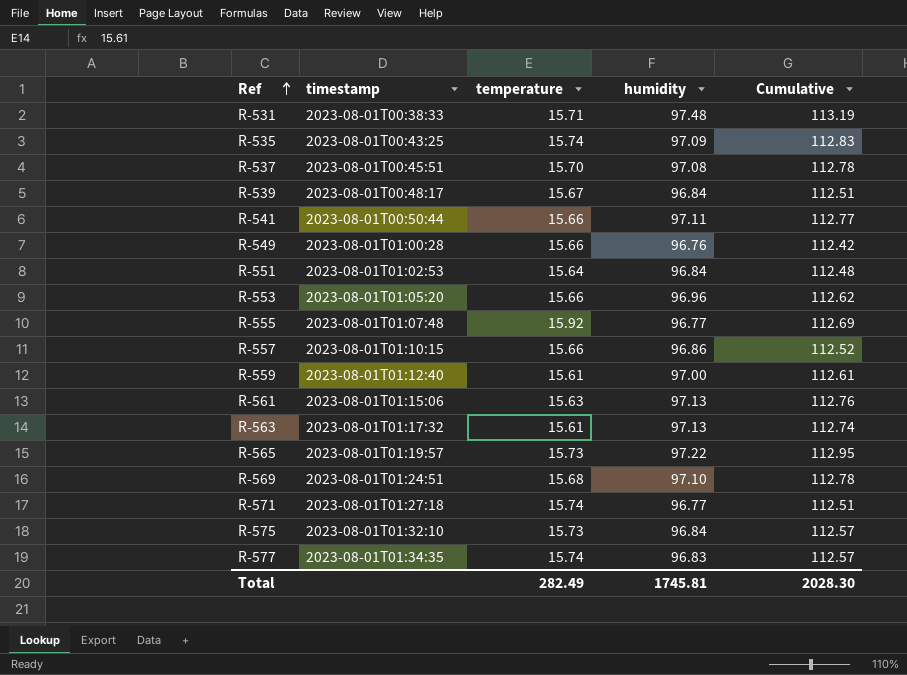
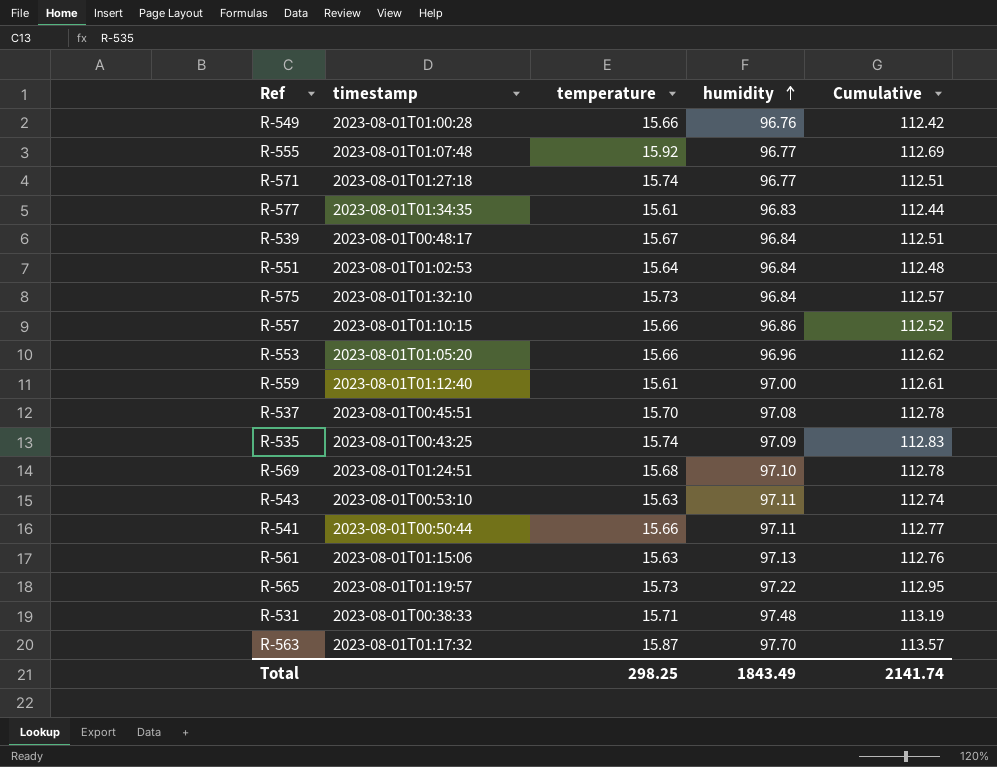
row order: Ref ascending -> humidity ascending
R-577 | temperature: 15.74 -> 15.61
R-577 | Cumulative: 112.57 -> 112.44
row R-543: none -> 2023-08-01T00:53:10 | 15.63 | 97.11 | 112.74
R-563 | temperature: 15.61 -> 15.87
R-563 | humidity: 97.13 -> 97.70
R-563 | Cumulative: 112.74 -> 113.57
Total | temperature: 282.49 -> 298.25
Total | humidity: 1745.81 -> 1843.49
Total | Cumulative: 2028.30 -> 2141.74

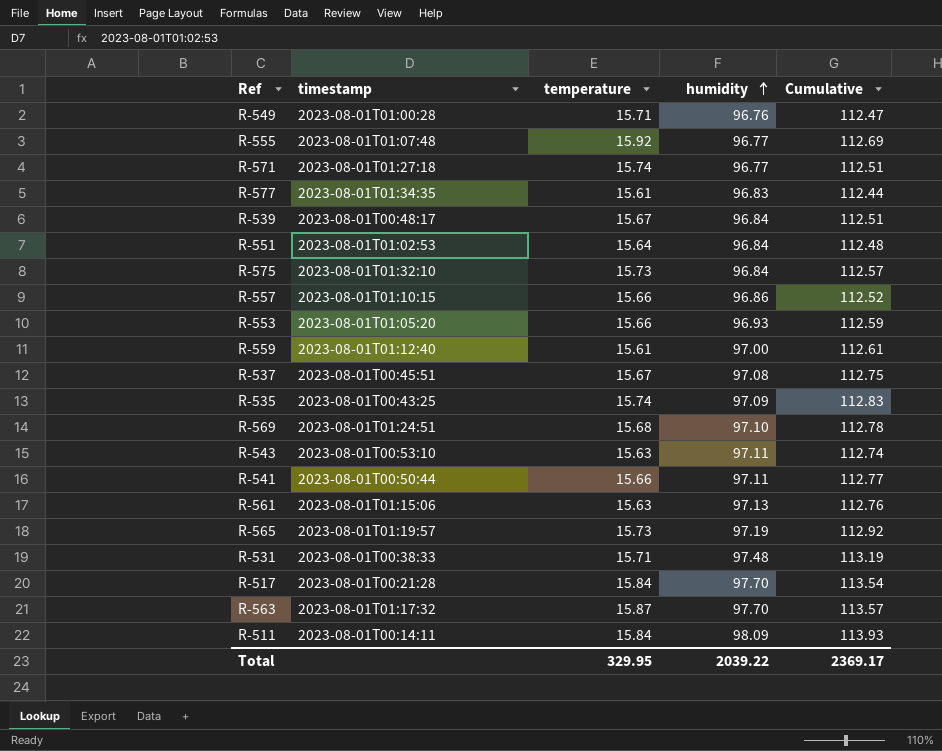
R-549 | temperature: 15.66 -> 15.71
R-549 | Cumulative: 112.42 -> 112.47
R-553 | humidity: 96.96 -> 96.93
R-553 | Cumulative: 112.62 -> 112.59
R-537 | temperature: 15.70 -> 15.67
R-537 | Cumulative: 112.78 -> 112.75
R-565 | humidity: 97.22 -> 97.19
R-565 | Cumulative: 112.95 -> 112.92
row R-517: none -> 2023-08-01T00:21:28 | 15.84 | 97.70 | 113.54
row R-511: none -> 2023-08-01T00:14:11 | 15.84 | 98.09 | 113.93
Total | temperature: 298.25 -> 329.95
Total | humidity: 1843.49 -> 2039.22
Total | Cumulative: 2141.74 -> 2369.17

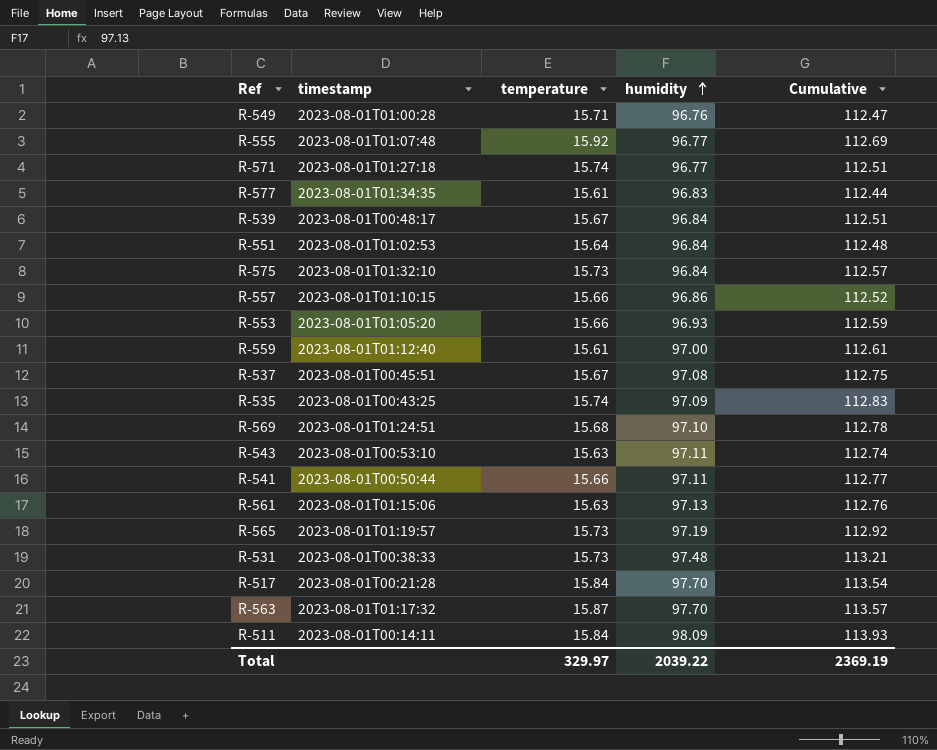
R-531 | temperature: 15.71 -> 15.73
R-531 | Cumulative: 113.19 -> 113.21
Total | temperature: 329.95 -> 329.97
Total | Cumulative: 2369.17 -> 2369.19

